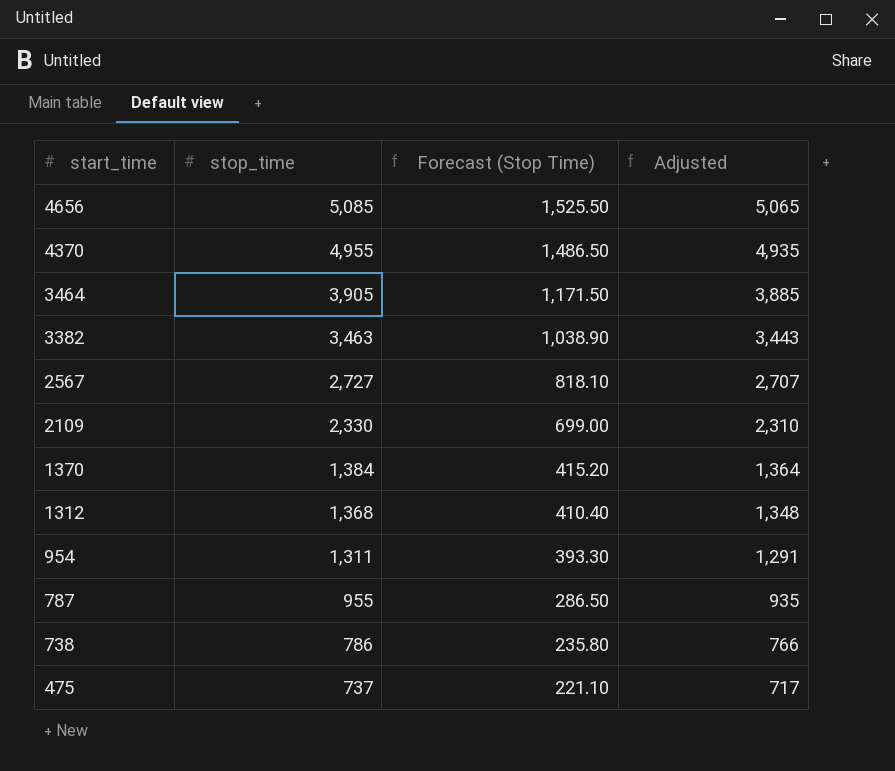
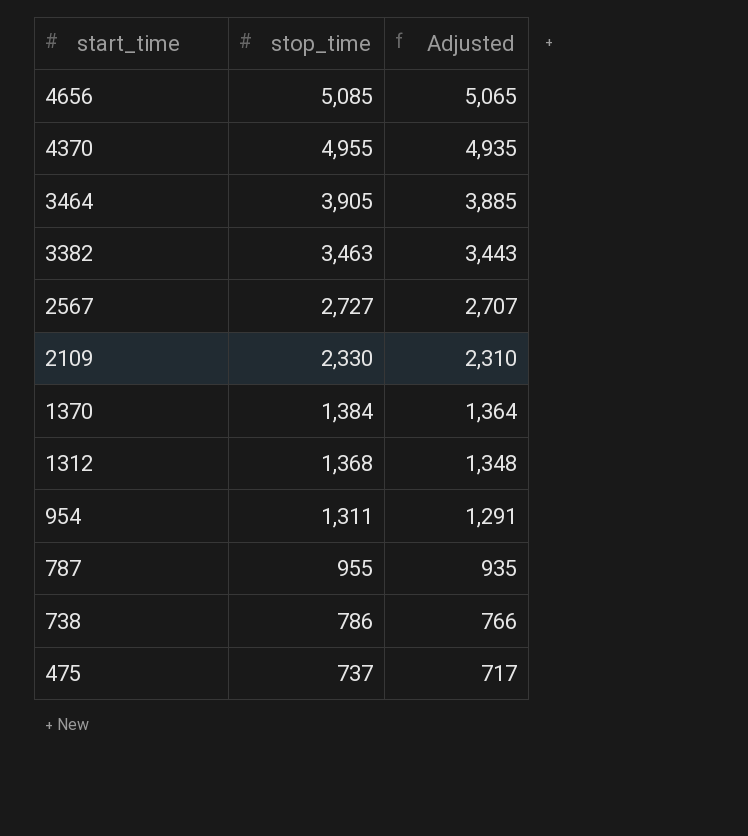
column Forecast (Stop Time) | formula: [stop_time] * 0.3 -> none

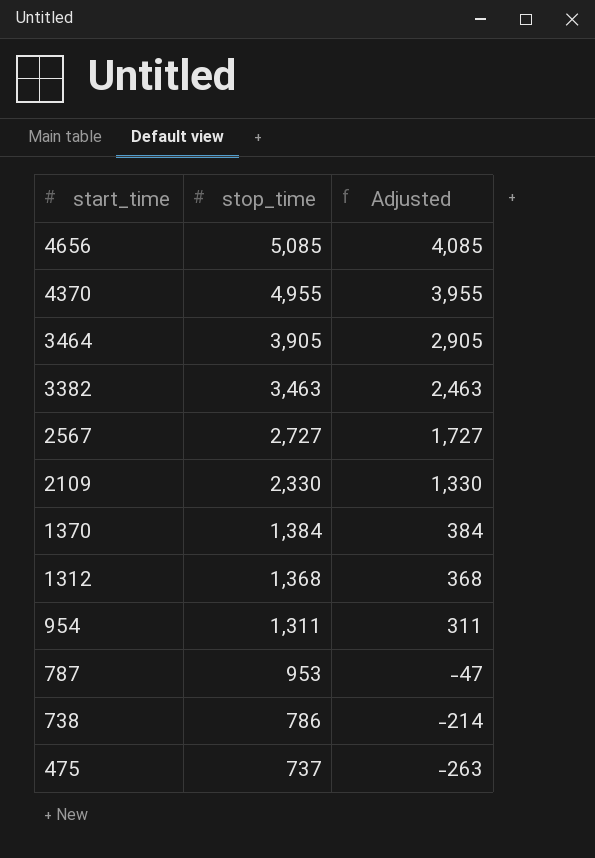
column Adjusted | formula: [stop_time] - 20 -> [stop_time] - 1000
787 | stop_time: 955 -> 953

